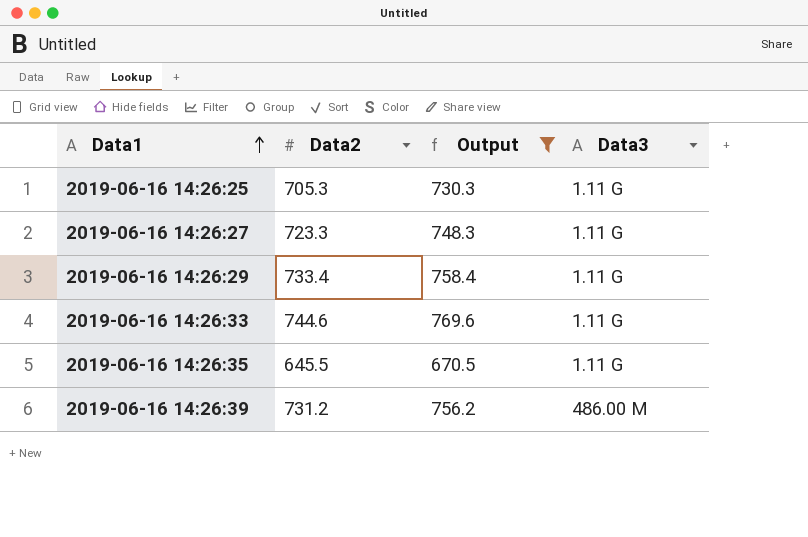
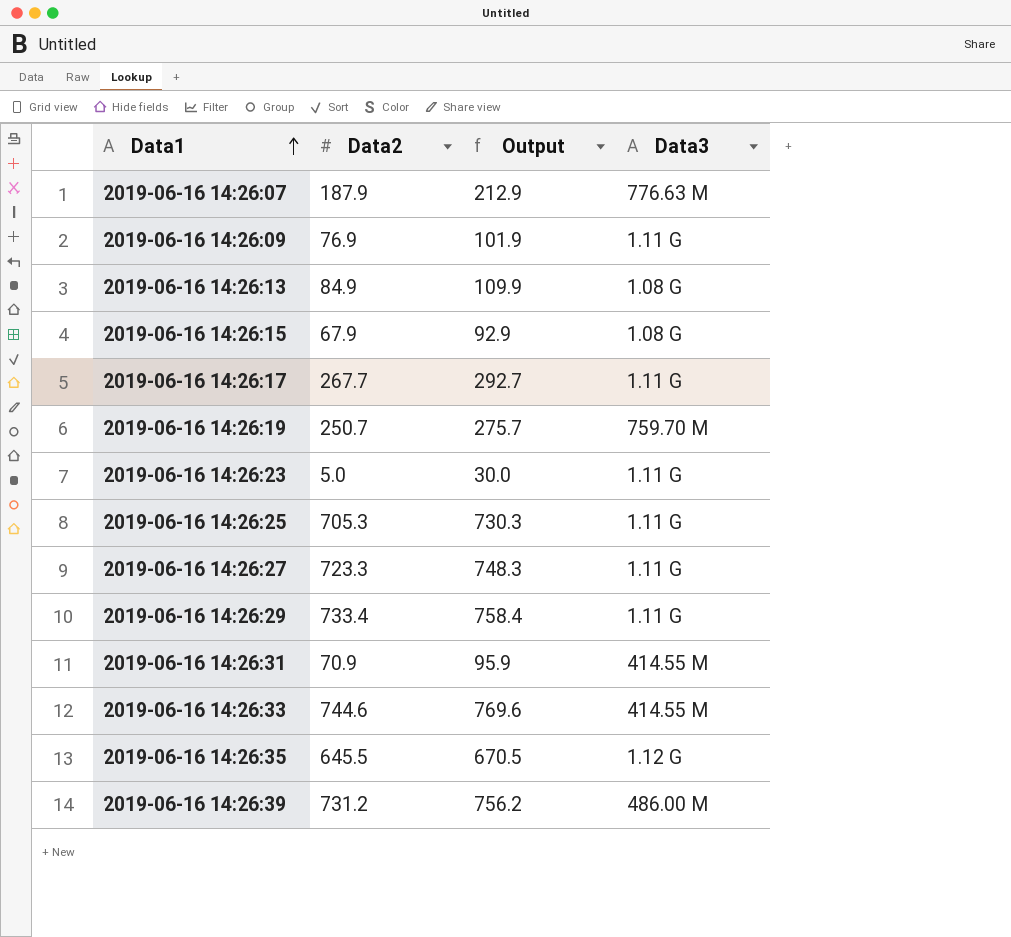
filter: Output >= 670.5 -> none
2019-06-16 14:26:33 | Data3: 1.11 G -> 414.55 M
2019-06-16 14:26:35 | Data3: 1.11 G -> 1.12 G

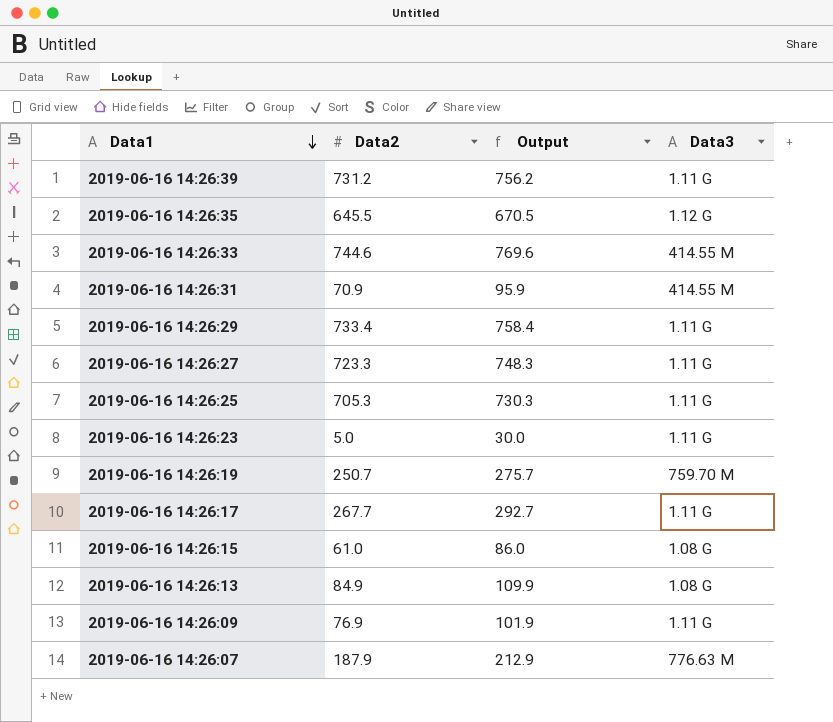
row order: Data1 ascending -> Data1 descending
2019-06-16 14:26:39 | Data3: 486.00 M -> 1.11 G
2019-06-16 14:26:15 | Data2: 67.9 -> 61.0
2019-06-16 14:26:15 | Output: 92.9 -> 86.0

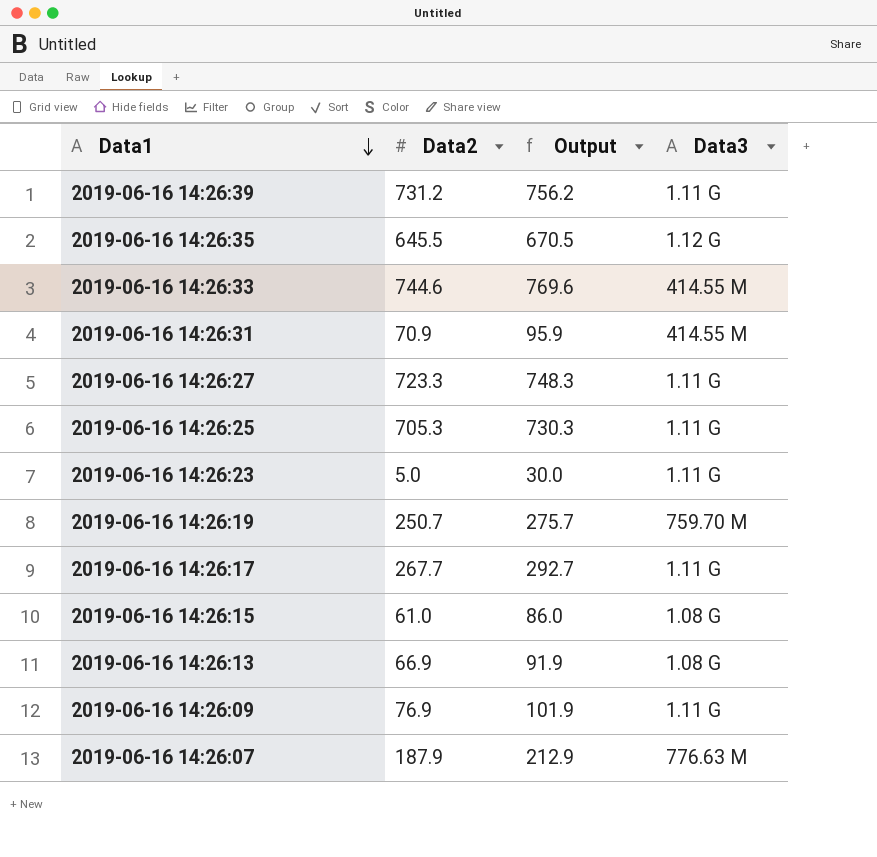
row 2019-06-16 14:26:29: 733.4 | 758.4 | 1.11 G -> none
2019-06-16 14:26:13 | Data2: 84.9 -> 66.9
2019-06-16 14:26:13 | Output: 109.9 -> 91.9

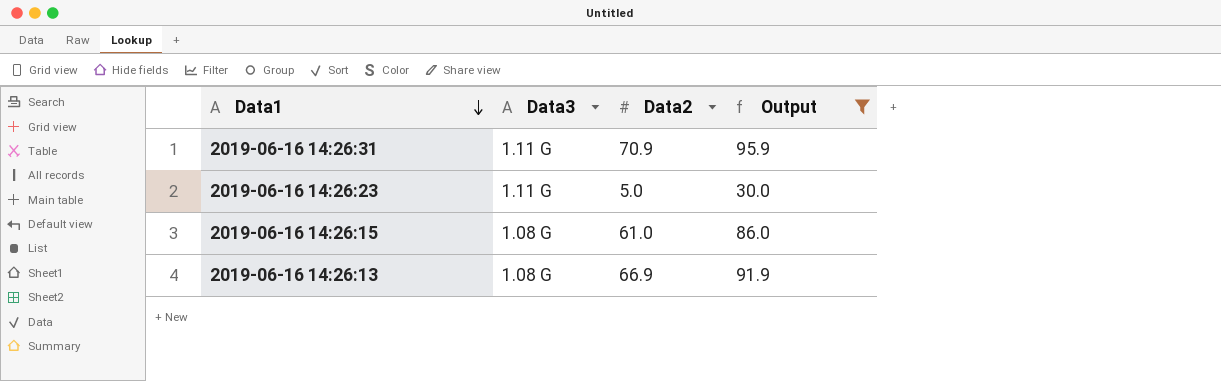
filter: none -> Output <= 95.9
column Data3 | position: 4 -> 2
2019-06-16 14:26:31 | Data3: 414.55 M -> 1.11 G

